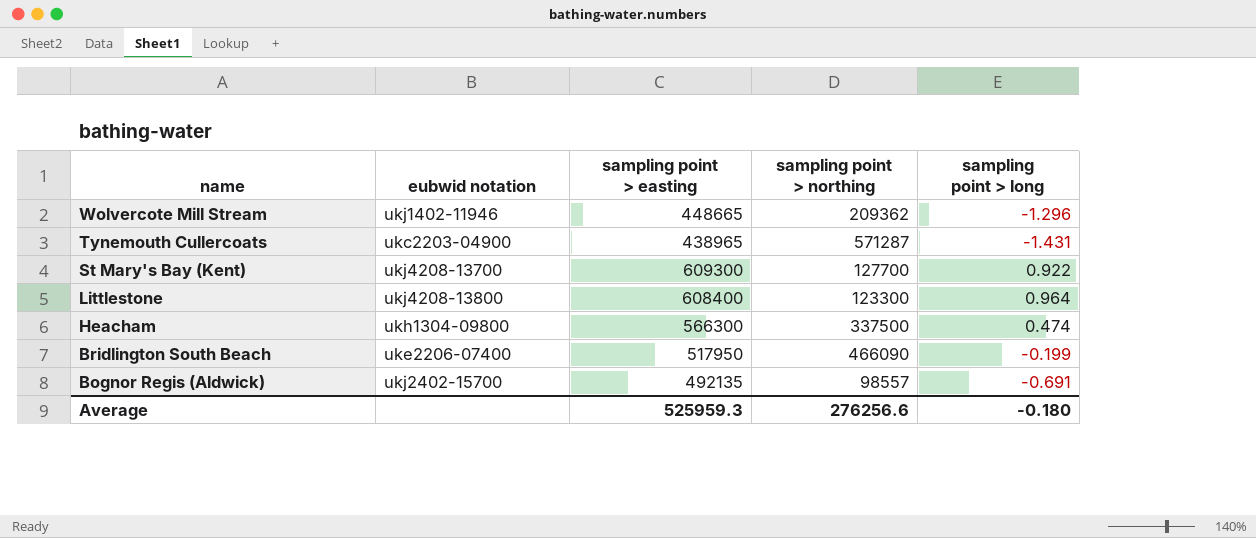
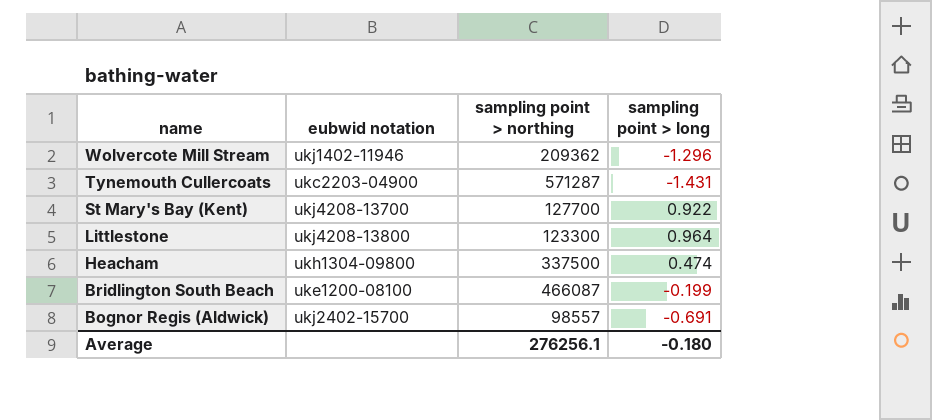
column sampling point > easting | position: 3 -> none
Bridlington South Beach | eubwid notation: uke2206-07400 -> uke1200-08100
Bridlington South Beach | sampling point > northing: 466090 -> 466087
Average | sampling point > northing: 276256.6 -> 276256.1

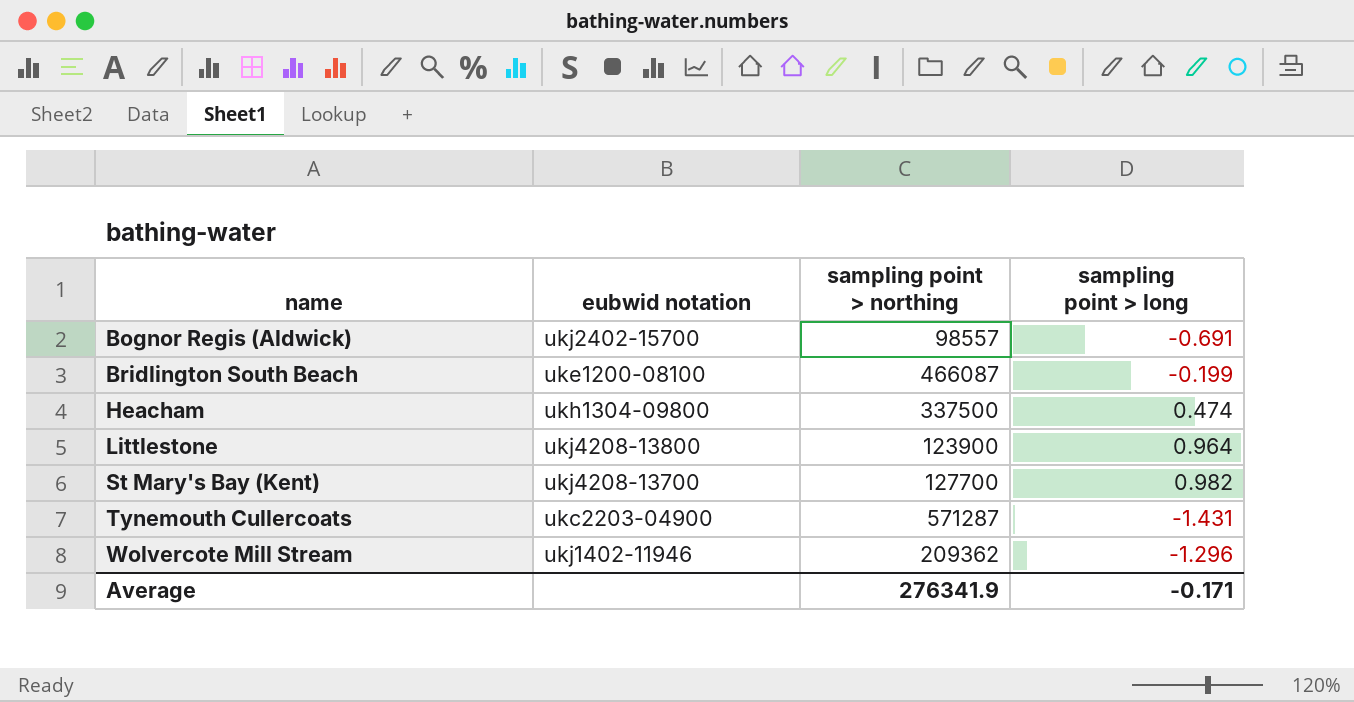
row order: name descending -> name ascending
Littlestone | sampling point > northing: 123300 -> 123900
St Mary's Bay (Kent) | sampling point > long: 0.922 -> 0.982
Average | sampling point > northing: 276256.1 -> 276341.9
Average | sampling point > long: -0.180 -> -0.171

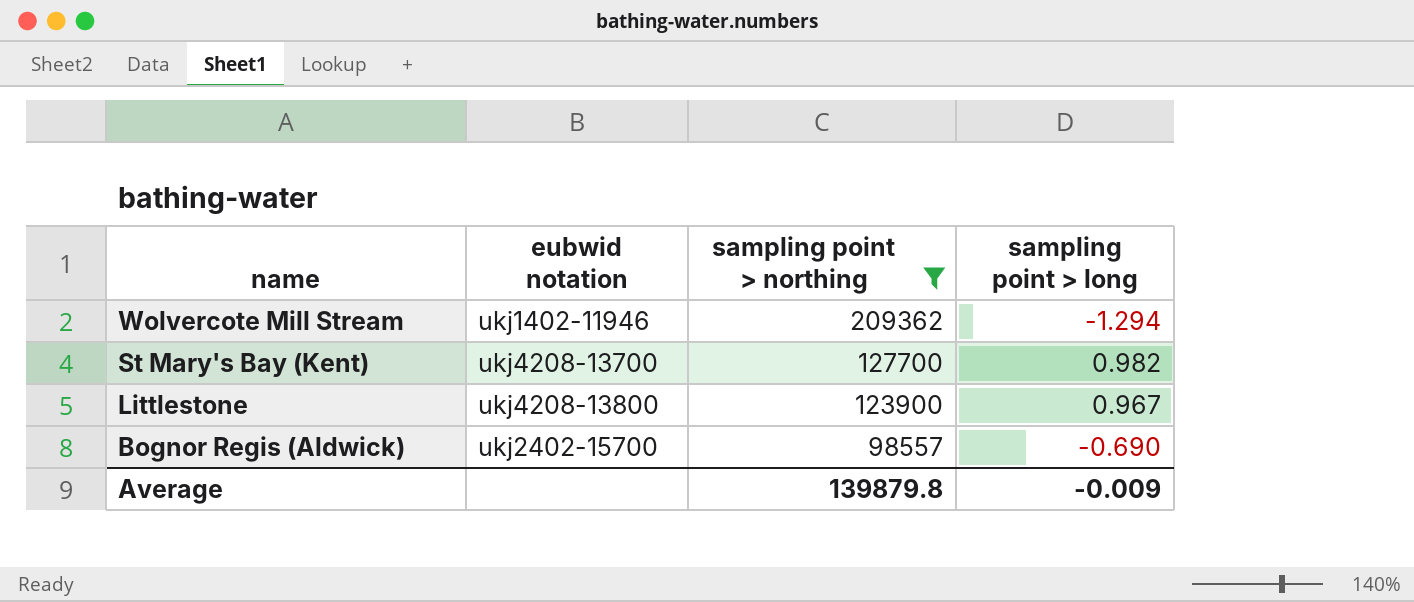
filter: none -> sampling point > northing <= 209362
row order: name ascending -> name descending
Wolvercote Mill Stream | sampling point > long: -1.296 -> -1.294
Littlestone | sampling point > long: 0.964 -> 0.967
Bognor Regis (Aldwick) | sampling point > long: -0.691 -> -0.690
Average | sampling point > northing: 276341.9 -> 139879.8
Average | sampling point > long: -0.171 -> -0.009

